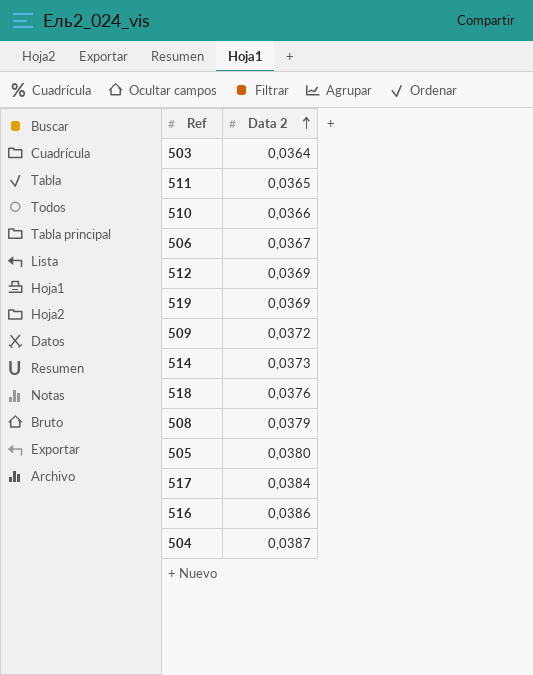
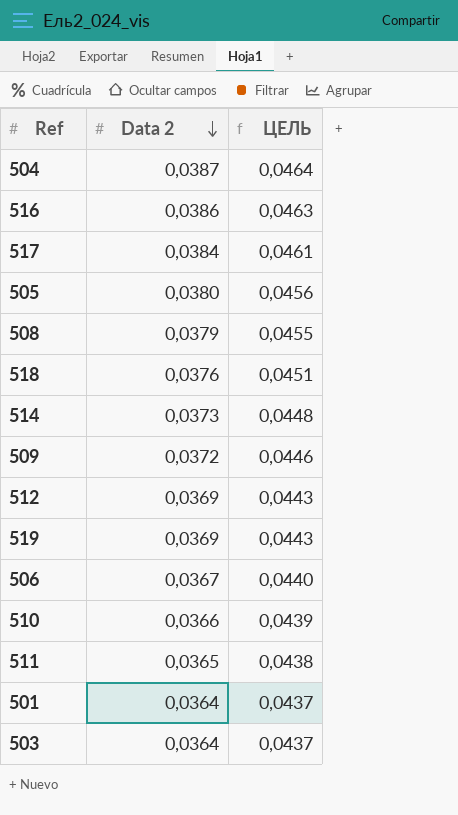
row order: Data 2 ascending -> Data 2 descending
column ЦЕЛЬ | formula: none -> [Data 2] * 1,2
row 501: none -> 0,0364 | 0,0437

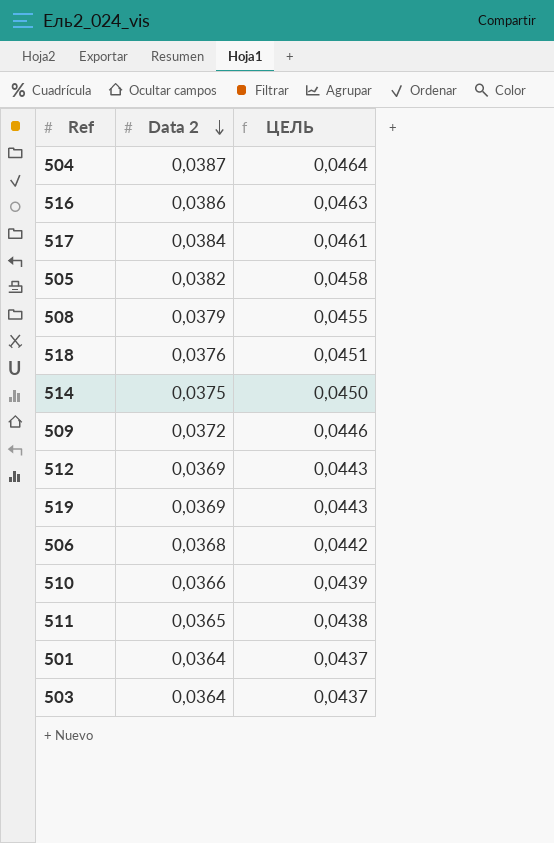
505 | Data 2: 0,0380 -> 0,0382
505 | ЦЕЛЬ: 0,0456 -> 0,0458
514 | Data 2: 0,0373 -> 0,0375
514 | ЦЕЛЬ: 0,0448 -> 0,0450
506 | Data 2: 0,0367 -> 0,0368
506 | ЦЕЛЬ: 0,0440 -> 0,0442

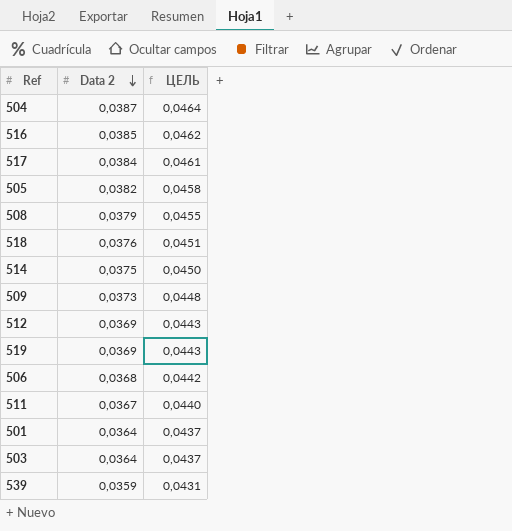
row 510: 0,0366 | 0,0439 -> none
516 | Data 2: 0,0386 -> 0,0385
516 | ЦЕЛЬ: 0,0463 -> 0,0462
509 | Data 2: 0,0372 -> 0,0373
509 | ЦЕЛЬ: 0,0446 -> 0,0448
511 | Data 2: 0,0365 -> 0,0367
511 | ЦЕЛЬ: 0,0438 -> 0,0440
row 539: none -> 0,0359 | 0,0431

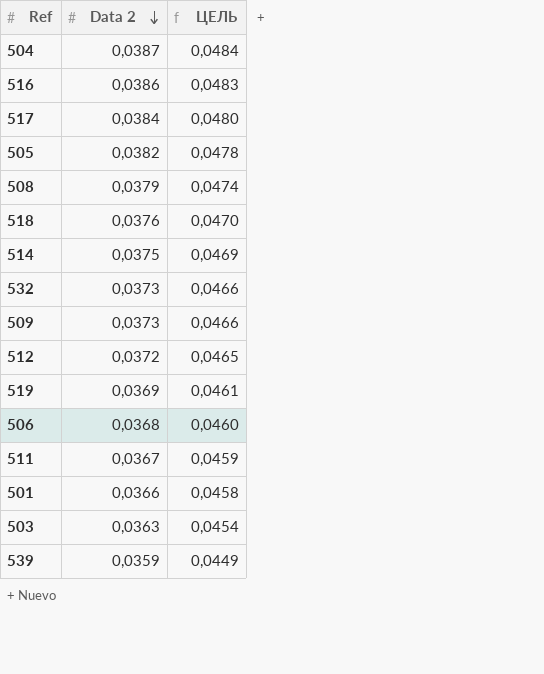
column ЦЕЛЬ | formula: [Data 2] * 1,2 -> [Data 2] * 1,25
516 | Data 2: 0,0385 -> 0,0386
row 532: none -> 0,0373 | 0,0466
512 | Data 2: 0,0369 -> 0,0372
501 | Data 2: 0,0364 -> 0,0366
503 | Data 2: 0,0364 -> 0,0363

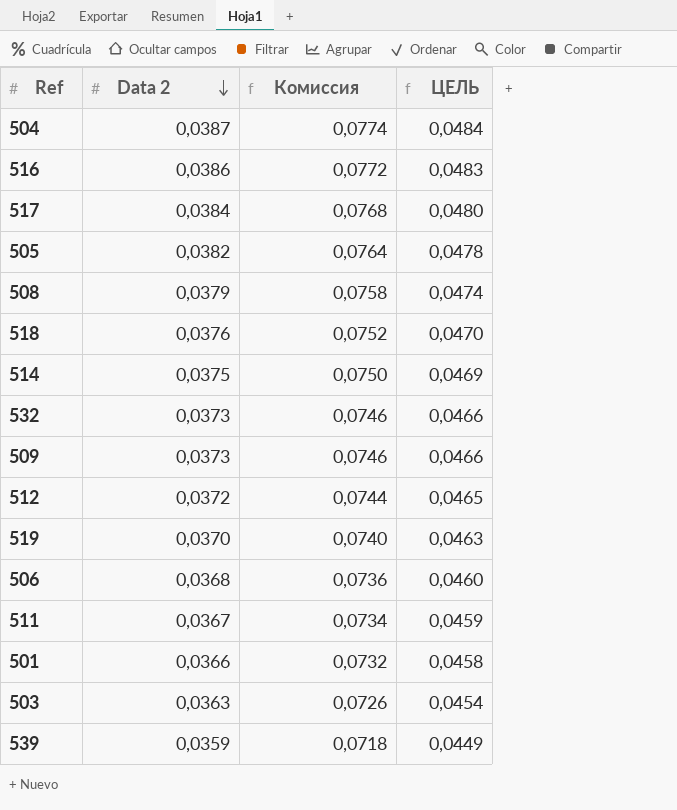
column Комиссия | formula: none -> [Data 2] * 2
519 | Data 2: 0,0369 -> 0,0370
519 | ЦЕЛЬ: 0,0461 -> 0,0463

